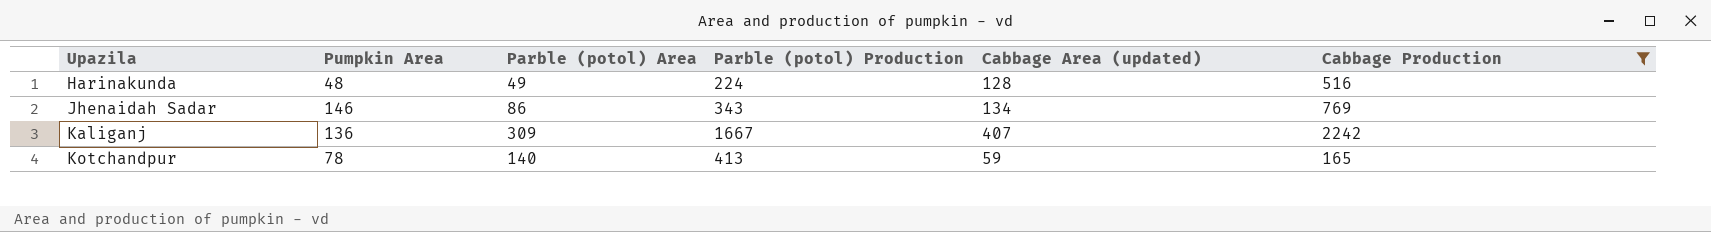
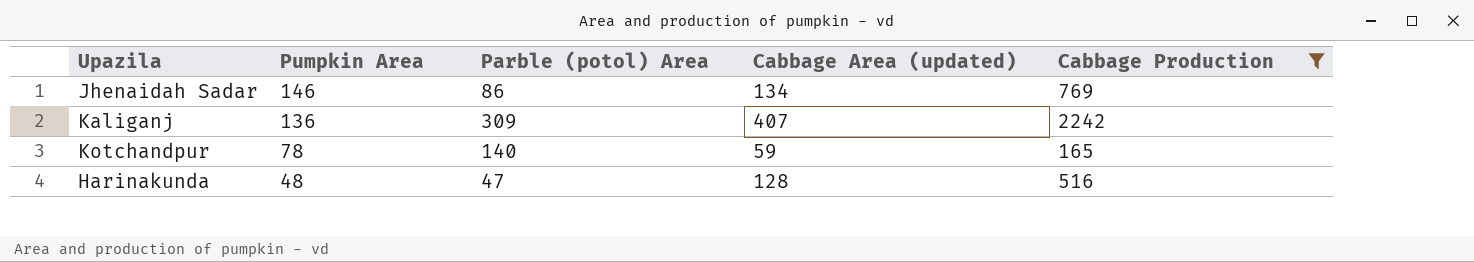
row order: Upazila ascending -> Pumpkin Area descending
column Parble (potol) Production | position: 4 -> none
Harinakunda | Parble (potol) Area: 49 -> 47

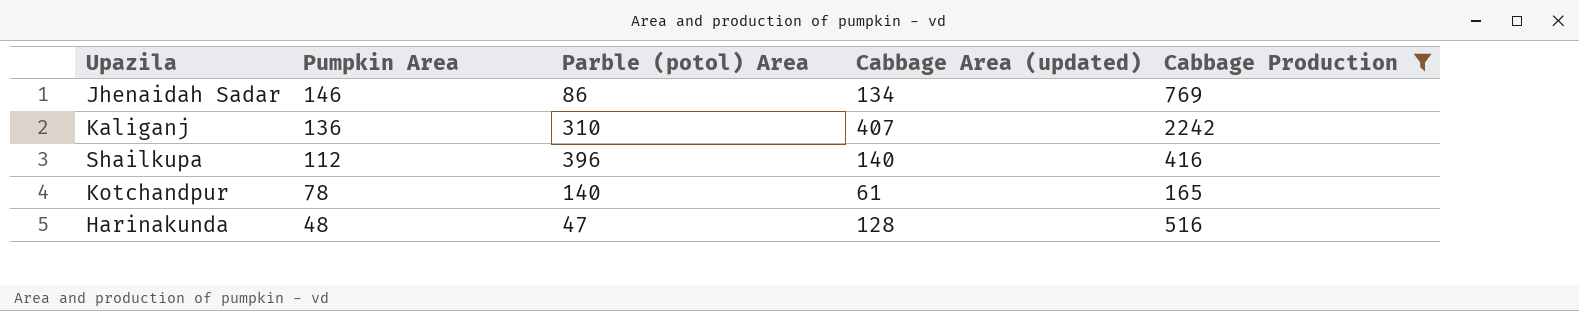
Kaliganj | Parble (potol) Area: 309 -> 310
row Shailkupa: none -> 112 | 396 | 140 | 416
Kotchandpur | Cabbage Area (updated): 59 -> 61

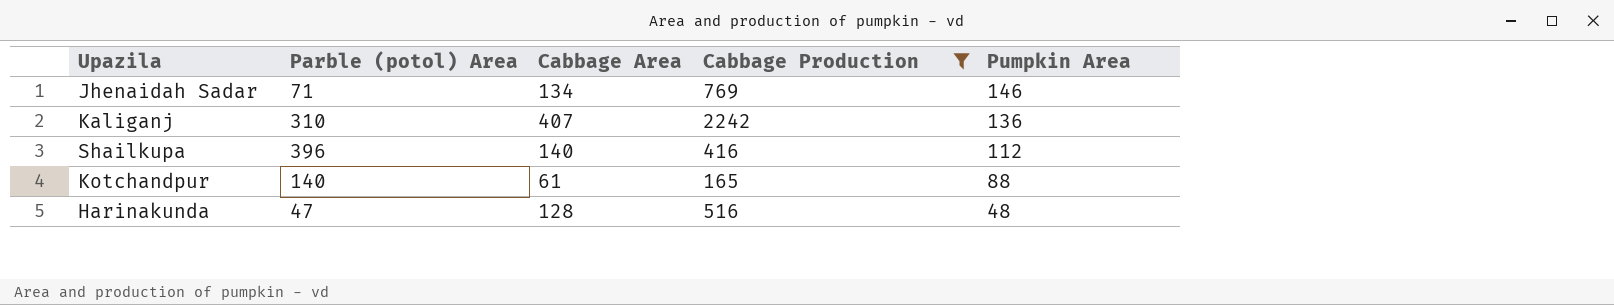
column name: Cabbage Area (updated) -> Cabbage Area
column Pumpkin Area | position: 2 -> 5
Jhenaidah Sadar | Parble (potol) Area: 86 -> 71
Kotchandpur | Pumpkin Area: 78 -> 88

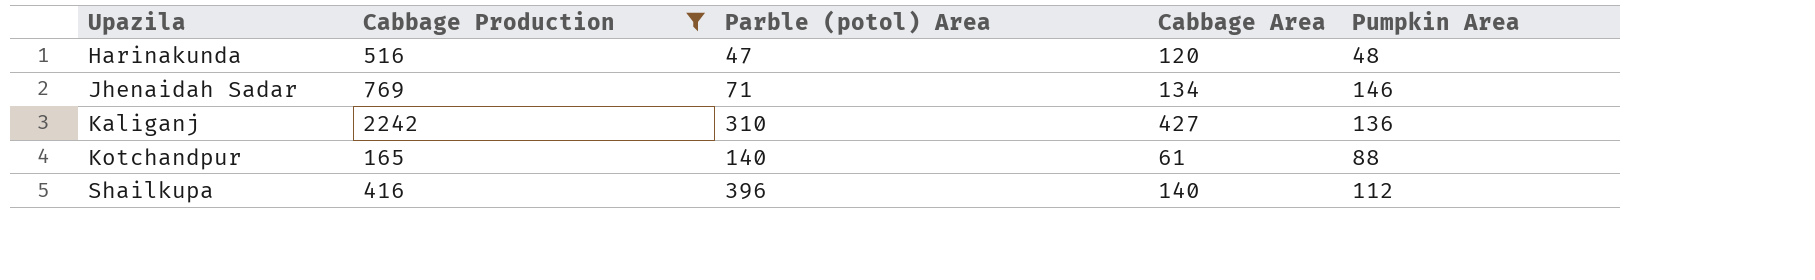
row order: Pumpkin Area descending -> Upazila ascending
column Cabbage Production | position: 4 -> 2
Harinakunda | Cabbage Area: 128 -> 120
Kaliganj | Cabbage Area: 407 -> 427

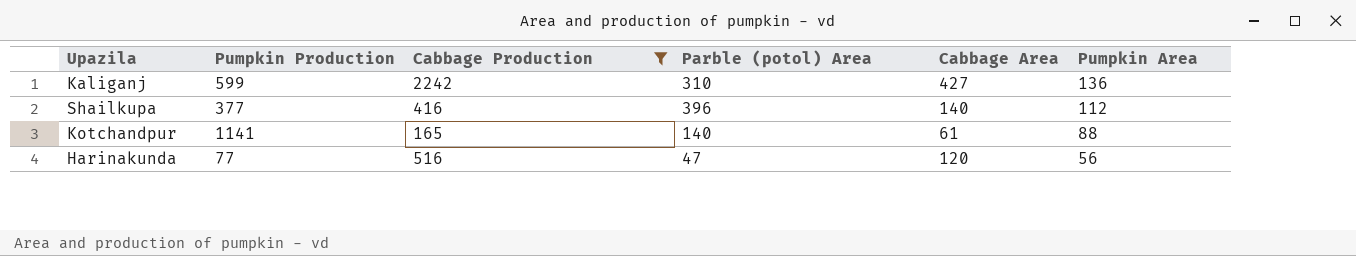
row order: Upazila ascending -> Pumpkin Area descending
column Pumpkin Production | position: none -> 2
row Jhenaidah Sadar: 769 | 71 | 134 | 146 -> none
Harinakunda | Pumpkin Area: 48 -> 56

